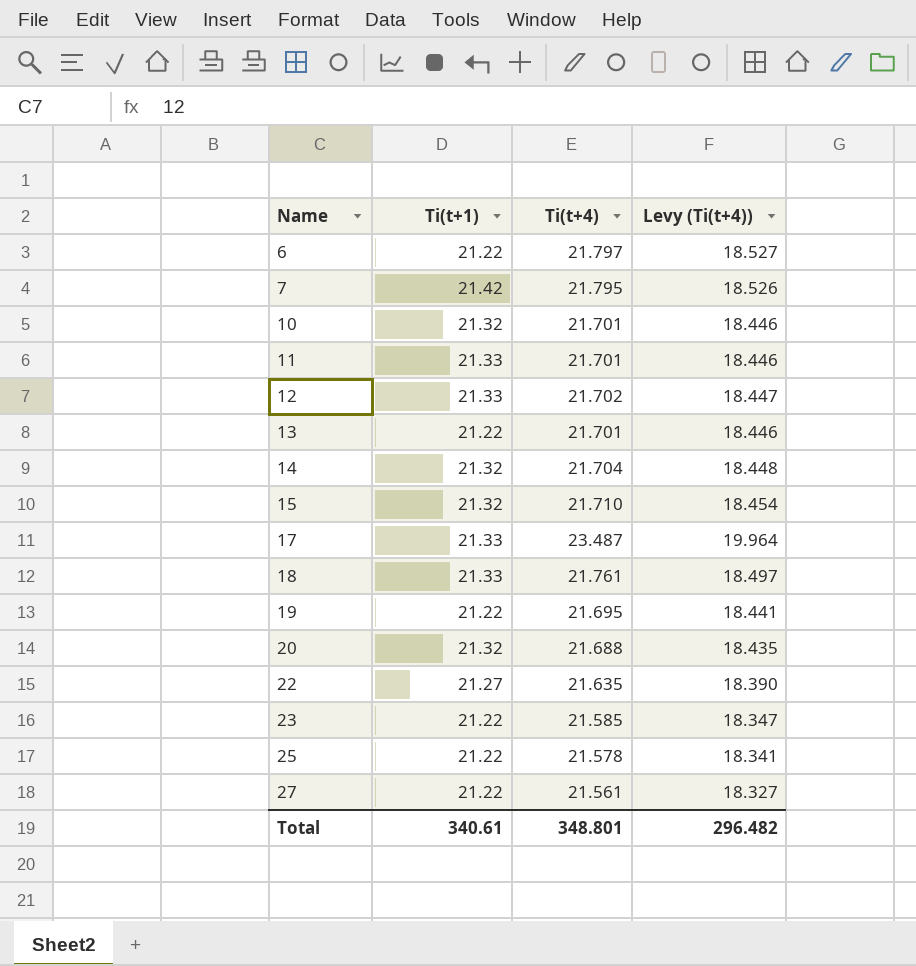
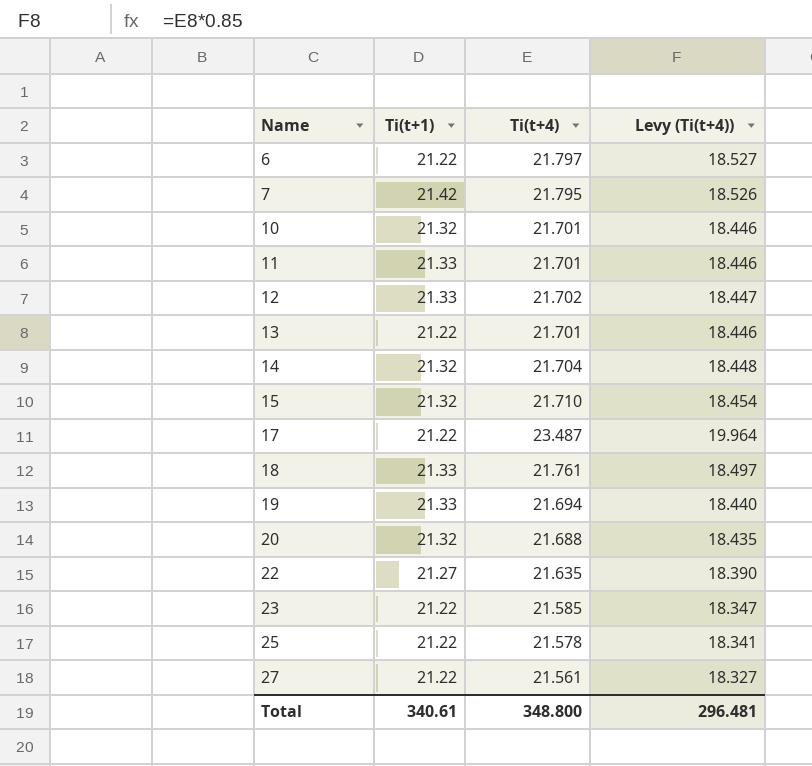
17 | Ti(t+1): 21.33 -> 21.22
19 | Ti(t+1): 21.22 -> 21.33
19 | Ti(t+4): 21.695 -> 21.694
19 | Levy (Ti(t+4)): 18.441 -> 18.440
Total | Ti(t+4): 348.801 -> 348.800
Total | Levy (Ti(t+4)): 296.482 -> 296.481

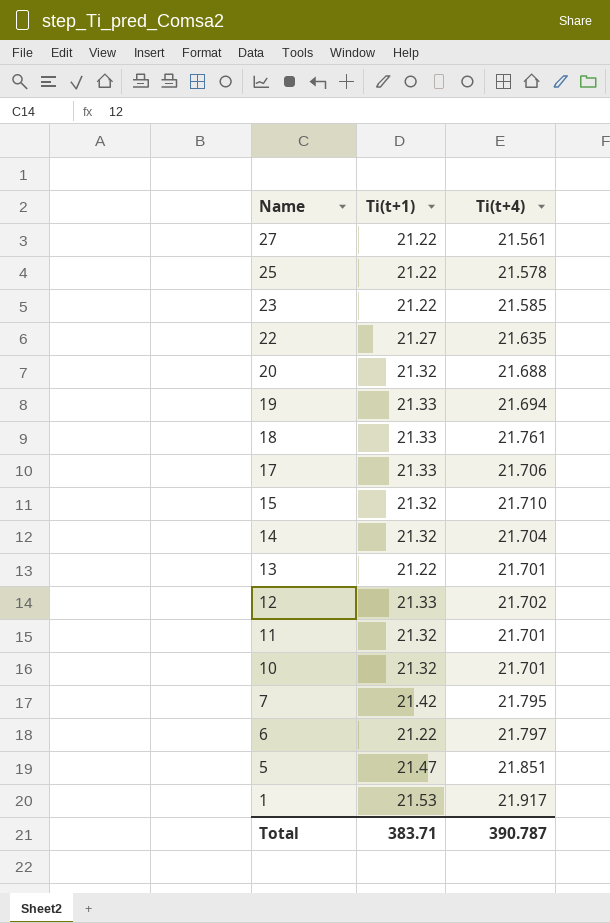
row order: Name ascending -> Name descending
column Levy (Ti(t+4)) | formula: [Ti(t+4)] * 0.85 -> none
17 | Ti(t+1): 21.22 -> 21.33
17 | Ti(t+4): 23.487 -> 21.706
11 | Ti(t+1): 21.33 -> 21.32
row 5: none -> 21.47 | 21.851
row 1: none -> 21.53 | 21.917
Total | Ti(t+1): 340.61 -> 383.71
Total | Ti(t+4): 348.800 -> 390.787

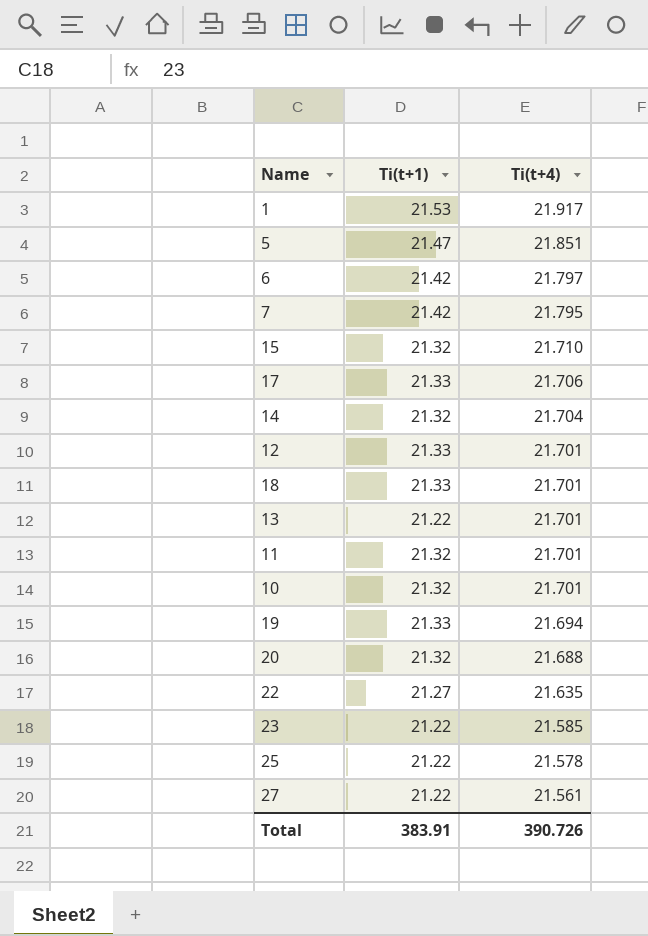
row order: Name descending -> Ti(t+4) descending
6 | Ti(t+1): 21.22 -> 21.42
12 | Ti(t+4): 21.702 -> 21.701
18 | Ti(t+4): 21.761 -> 21.701
Total | Ti(t+1): 383.71 -> 383.91
Total | Ti(t+4): 390.787 -> 390.726

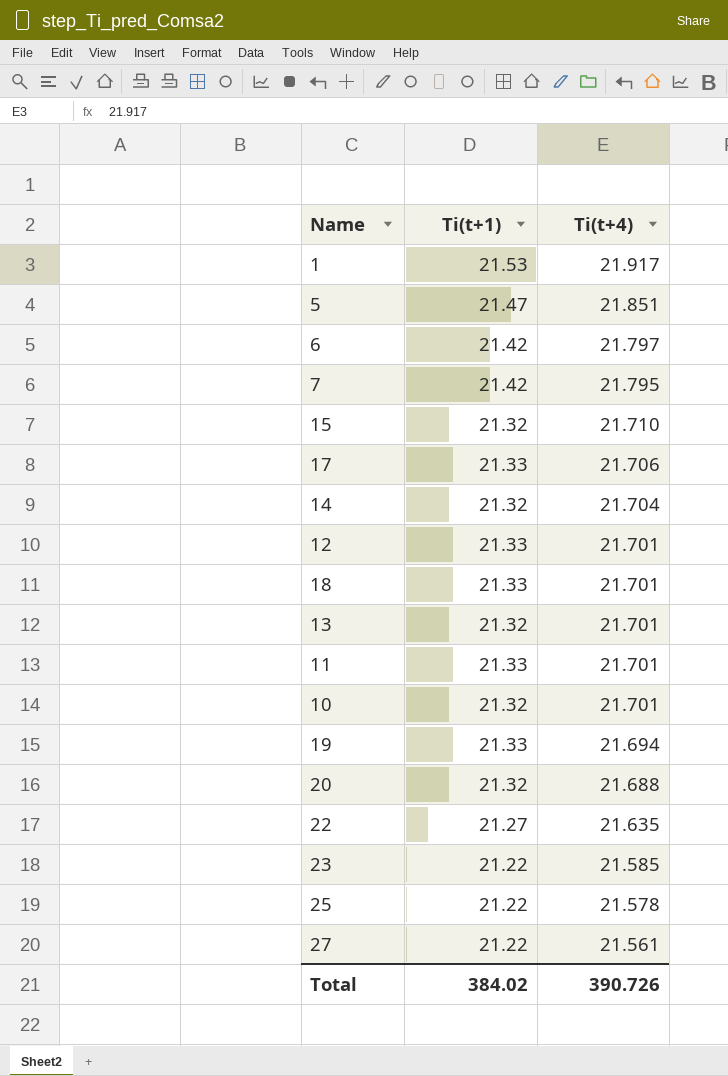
13 | Ti(t+1): 21.22 -> 21.32
11 | Ti(t+1): 21.32 -> 21.33
Total | Ti(t+1): 383.91 -> 384.02

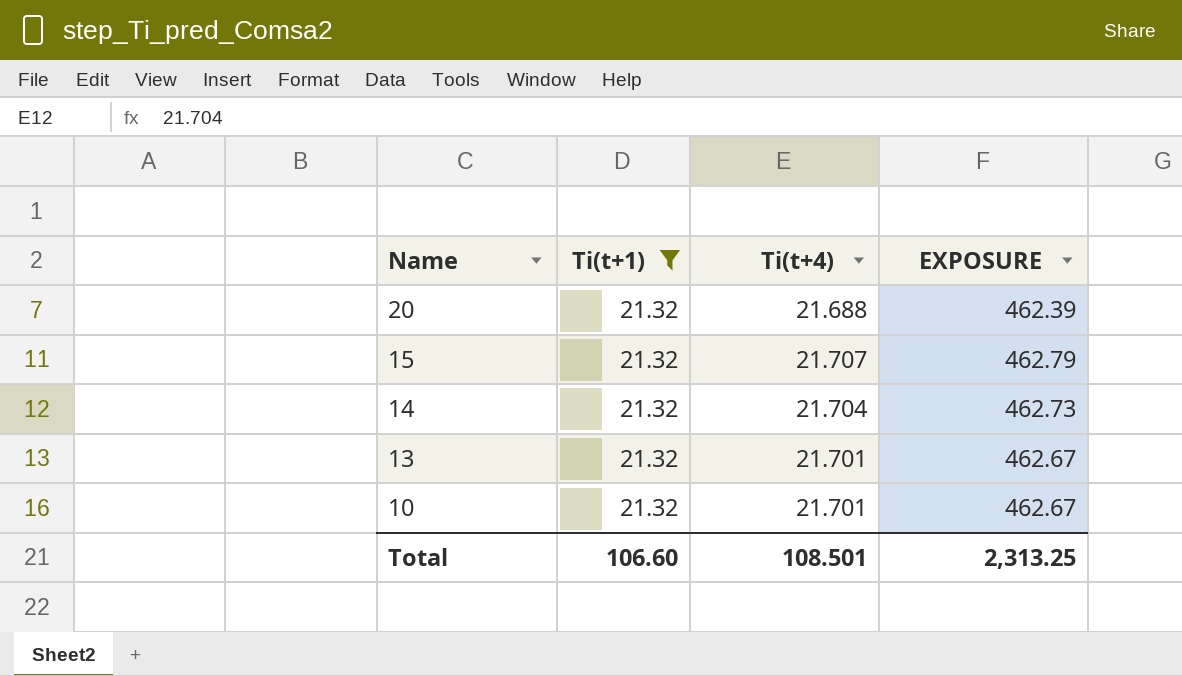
filter: none -> Ti(t+1) = 21.32
row order: Ti(t+4) descending -> Name descending
column EXPOSURE | formula: none -> [Ti(t+1)] * [Ti(t+4)]
15 | Ti(t+4): 21.710 -> 21.707
Total | Ti(t+1): 384.02 -> 106.60
Total | Ti(t+4): 390.726 -> 108.501

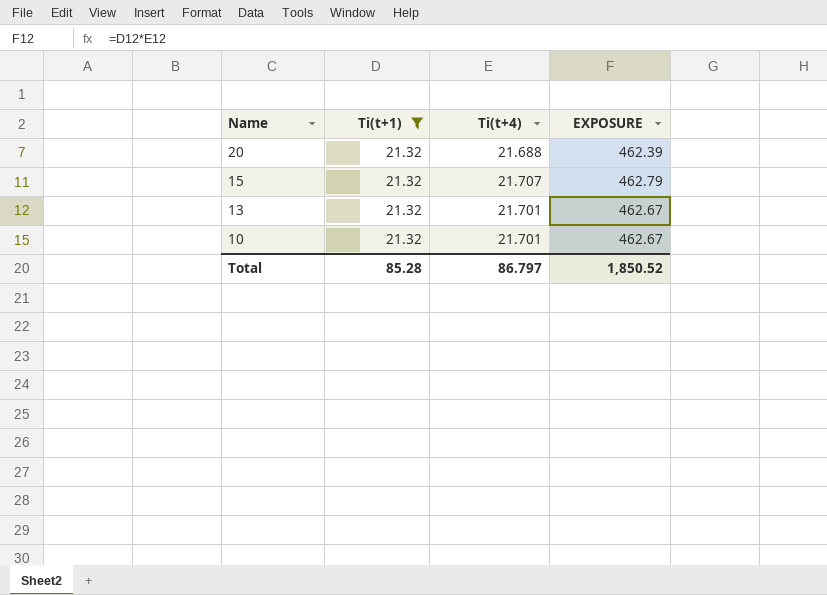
row 14: 21.32 | 21.704 | 462.73 -> none
Total | Ti(t+1): 106.60 -> 85.28
Total | Ti(t+4): 108.501 -> 86.797
Total | EXPOSURE: 2,313.25 -> 1,850.52

